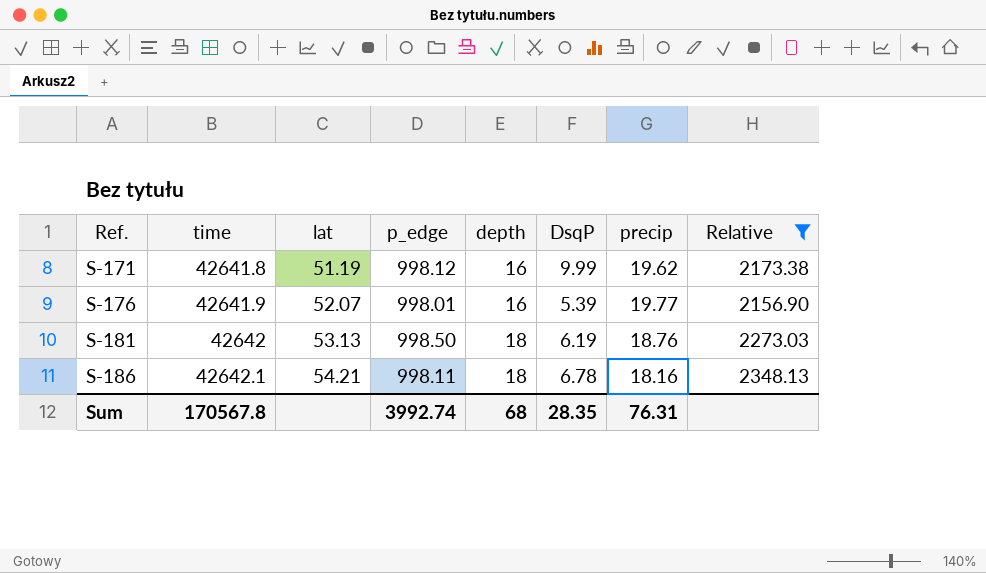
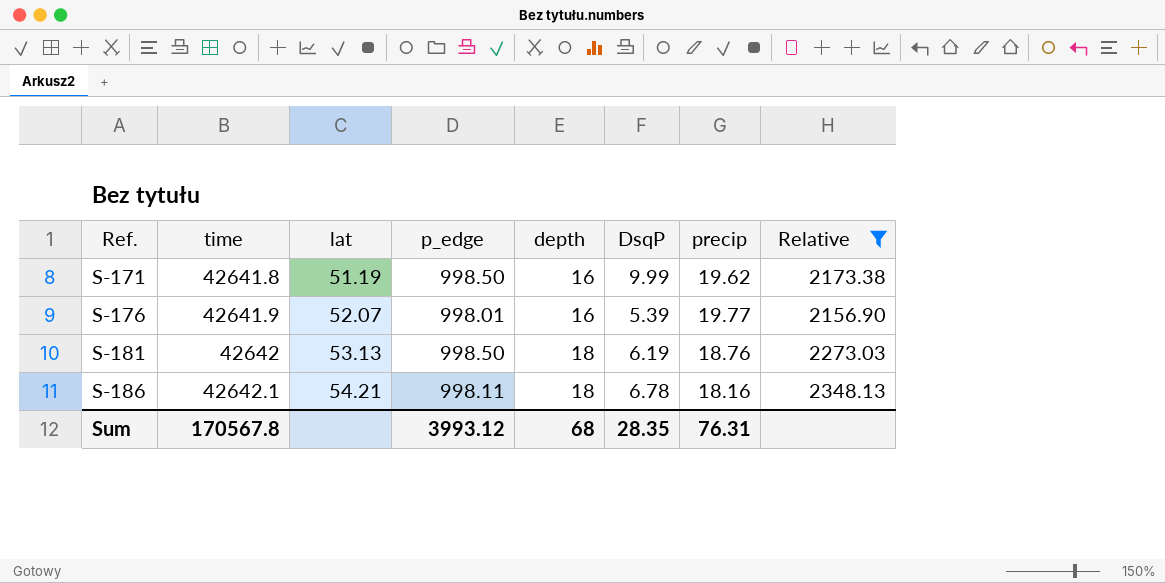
S-171 | p_edge: 998.12 -> 998.50
Sum | p_edge: 3992.74 -> 3993.12

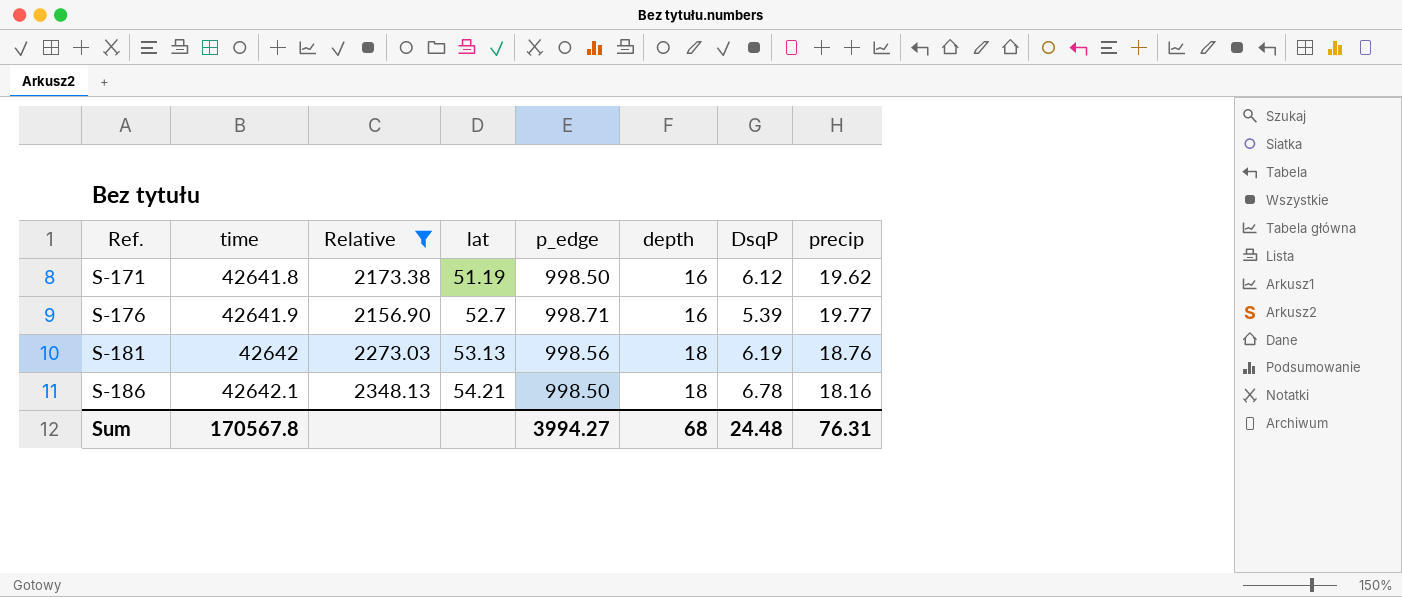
column Relative | position: 8 -> 3
S-171 | DsqP: 9.99 -> 6.12
S-176 | lat: 52.07 -> 52.7
S-176 | p_edge: 998.01 -> 998.71
S-181 | p_edge: 998.50 -> 998.56
S-186 | p_edge: 998.11 -> 998.50
Sum | p_edge: 3993.12 -> 3994.27
Sum | DsqP: 28.35 -> 24.48

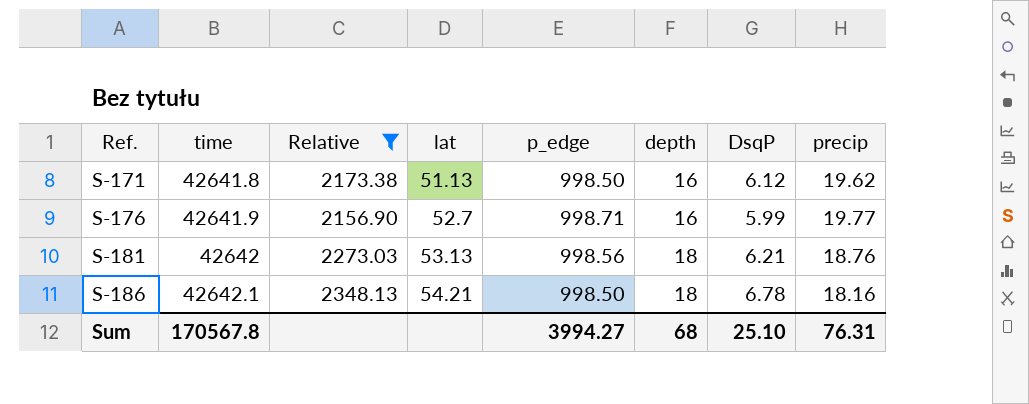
S-171 | lat: 51.19 -> 51.13
S-176 | DsqP: 5.39 -> 5.99
S-181 | DsqP: 6.19 -> 6.21
Sum | DsqP: 24.48 -> 25.10

